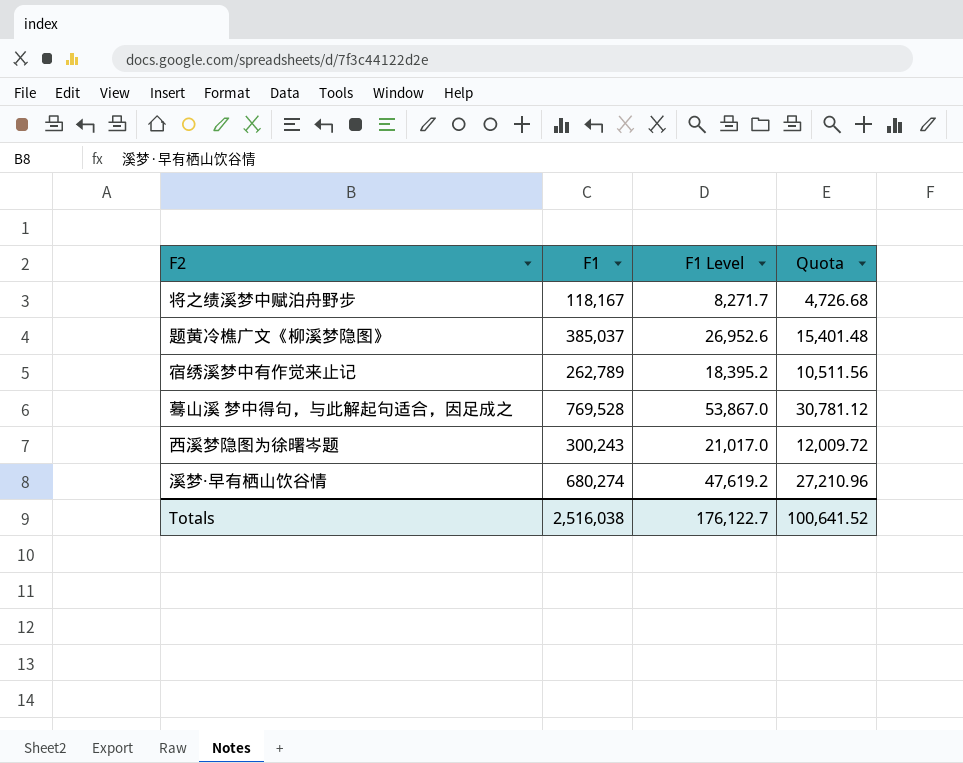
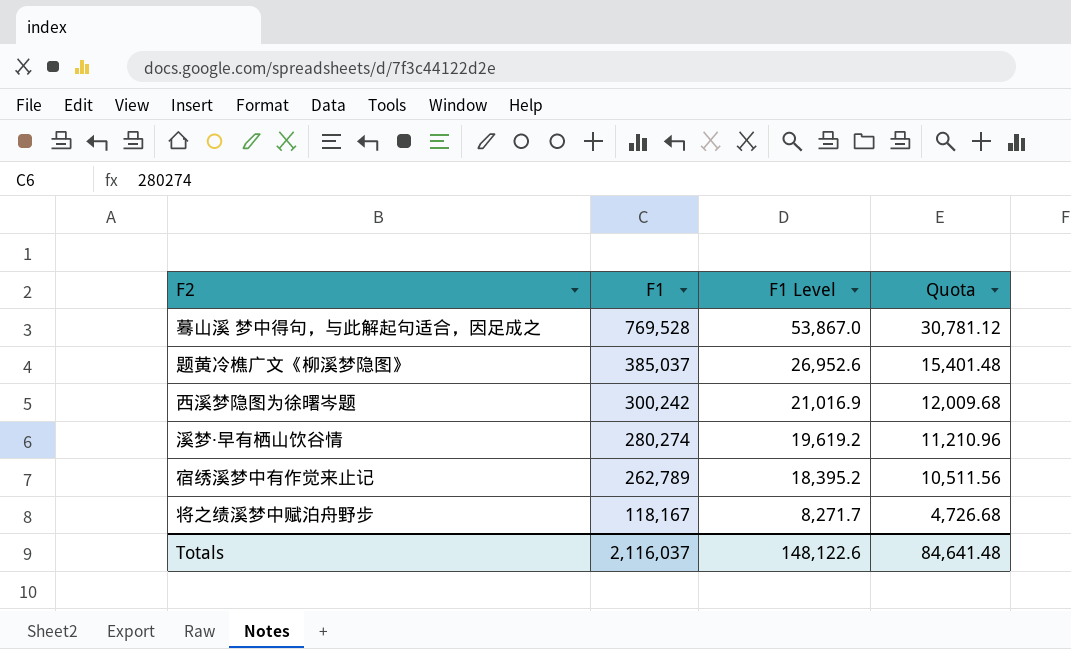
row order: none -> F1 descending
西溪梦隐图为徐曙岑题 | F1: 300,243 -> 300,242
西溪梦隐图为徐曙岑题 | F1 Level: 21,017.0 -> 21,016.9
西溪梦隐图为徐曙岑题 | Quota: 12,009.72 -> 12,009.68
溪梦·早有栖山饮谷情 | F1: 680,274 -> 280,274
溪梦·早有栖山饮谷情 | F1 Level: 47,619.2 -> 19,619.2
溪梦·早有栖山饮谷情 | Quota: 27,210.96 -> 11,210.96
Totals | F1: 2,516,038 -> 2,116,037
Totals | F1 Level: 176,122.7 -> 148,122.6
Totals | Quota: 100,641.52 -> 84,641.48

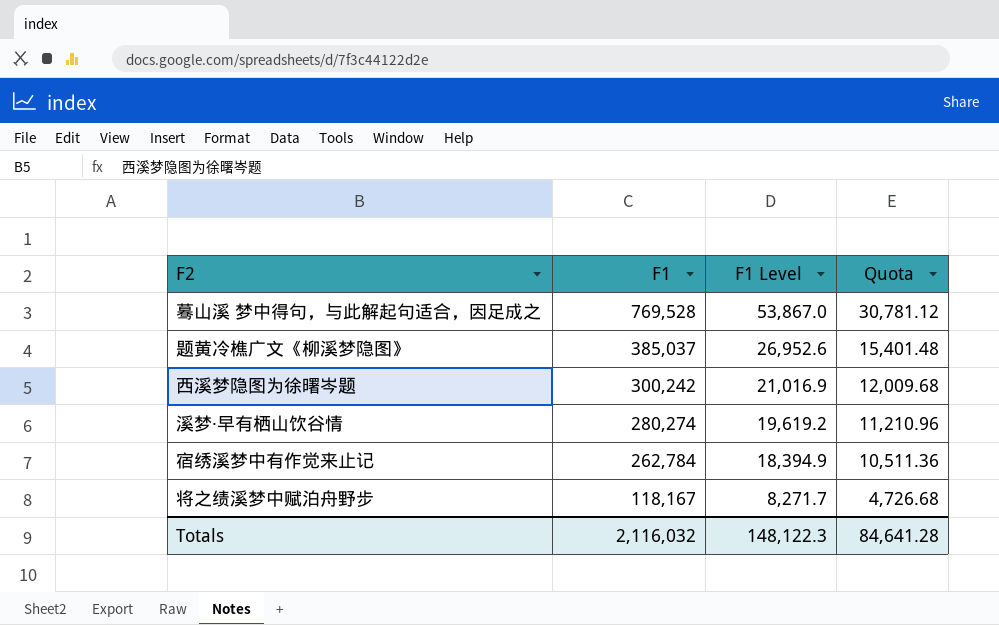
宿绣溪梦中有作觉来止记 | F1: 262,789 -> 262,784
宿绣溪梦中有作觉来止记 | F1 Level: 18,395.2 -> 18,394.9
宿绣溪梦中有作觉来止记 | Quota: 10,511.56 -> 10,511.36
Totals | F1: 2,116,037 -> 2,116,032
Totals | F1 Level: 148,122.6 -> 148,122.3
Totals | Quota: 84,641.48 -> 84,641.28

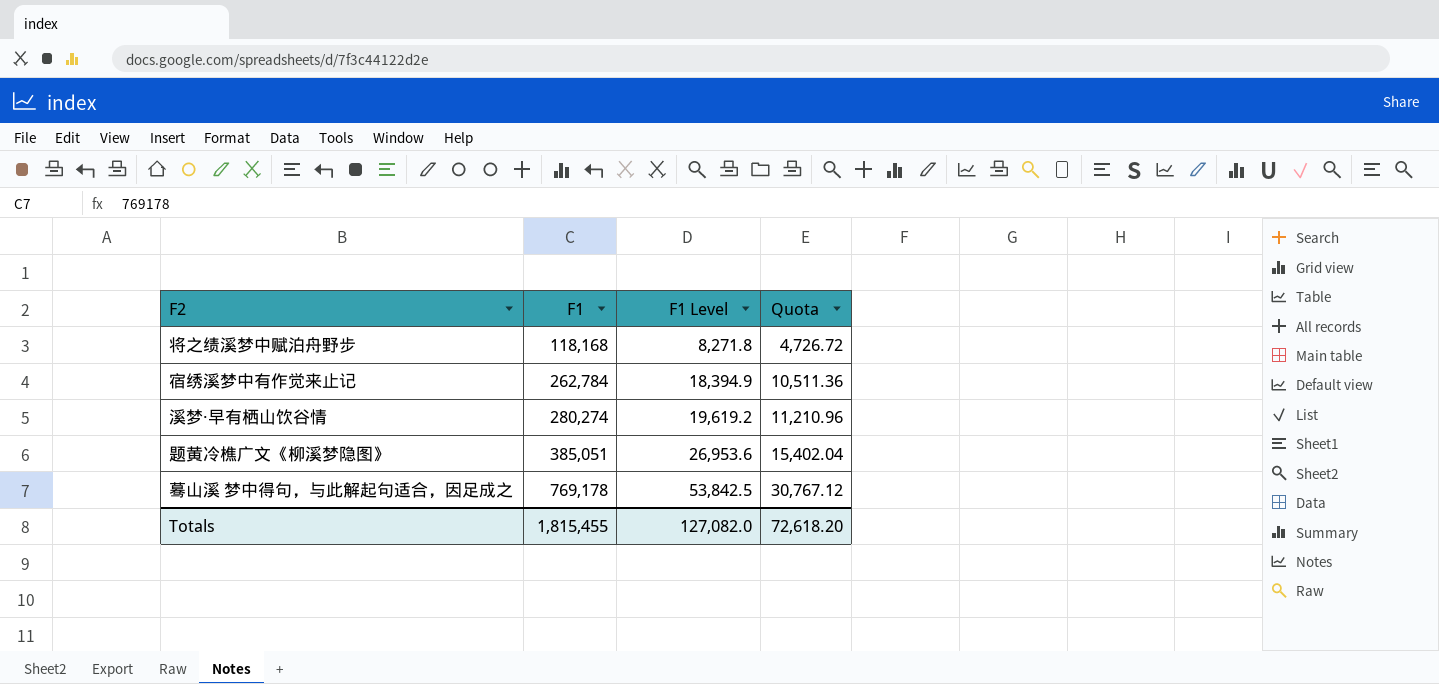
row order: F1 descending -> F1 ascending
row 西溪梦隐图为徐曙岑题: 300,242 | 21,016.9 | 12,009.68 -> none
将之绩溪梦中赋泊舟野步 | F1: 118,167 -> 118,168
将之绩溪梦中赋泊舟野步 | F1 Level: 8,271.7 -> 8,271.8
将之绩溪梦中赋泊舟野步 | Quota: 4,726.68 -> 4,726.72
题黄冷樵广文《柳溪梦隐图》 | F1: 385,037 -> 385,051
题黄冷樵广文《柳溪梦隐图》 | F1 Level: 26,952.6 -> 26,953.6
题黄冷樵广文《柳溪梦隐图》 | Quota: 15,401.48 -> 15,402.04
蓦山溪 梦中得句，与此解起句适合，因足成之 | F1: 769,528 -> 769,178
蓦山溪 梦中得句，与此解起句适合，因足成之 | F1 Level: 53,867.0 -> 53,842.5
蓦山溪 梦中得句，与此解起句适合，因足成之 | Quota: 30,781.12 -> 30,767.12
Totals | F1: 2,116,032 -> 1,815,455
Totals | F1 Level: 148,122.3 -> 127,082.0
Totals | Quota: 84,641.28 -> 72,618.20

